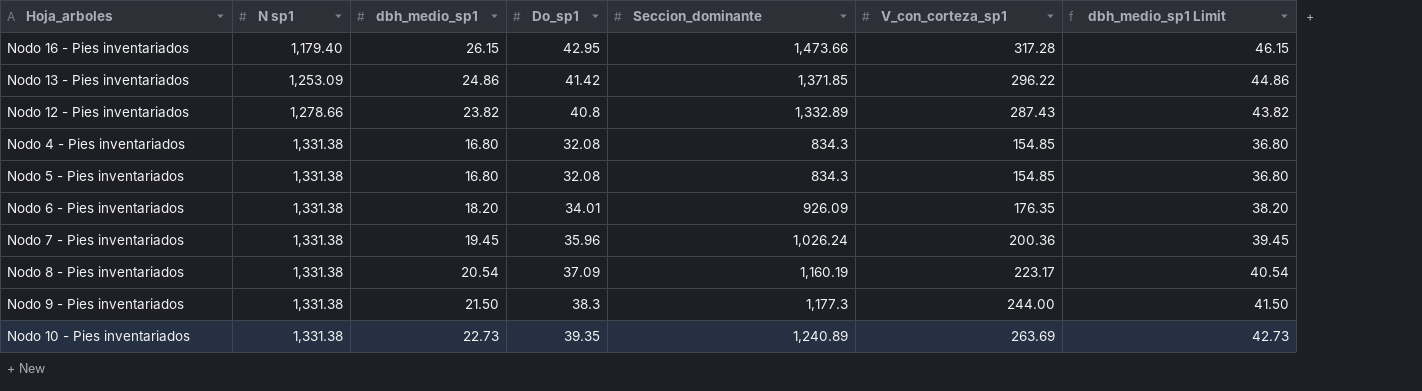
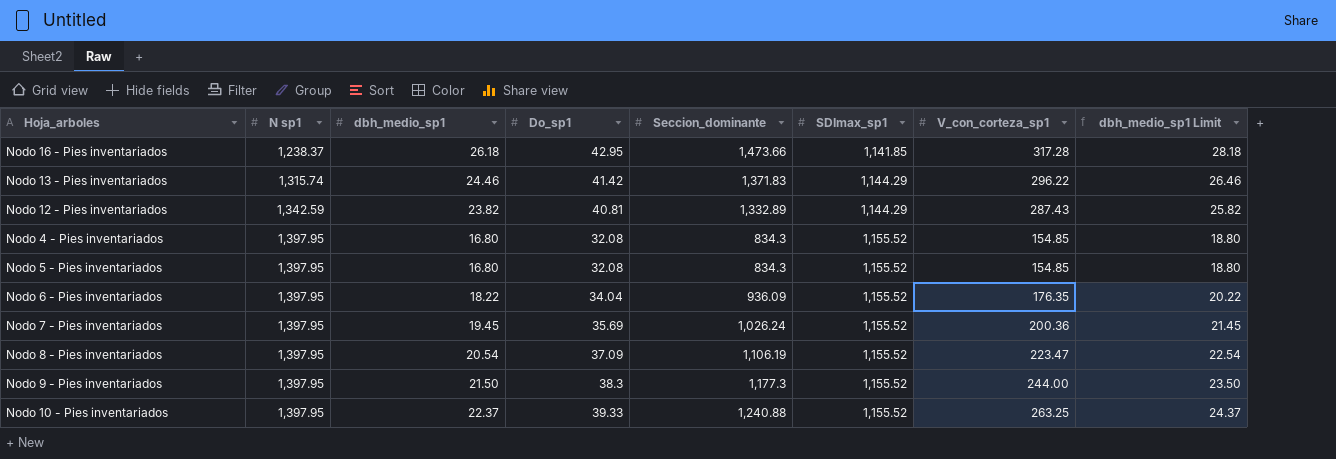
column SDImax_sp1 | position: none -> 6
column dbh_medio_sp1 Limit | formula: [dbh_medio_sp1] + 20 -> [dbh_medio_sp1] + 2
Nodo 16 - Pies inventariados | N sp1: 1,179.40 -> 1,238.37
Nodo 16 - Pies inventariados | dbh_medio_sp1: 26.15 -> 26.18
Nodo 13 - Pies inventariados | N sp1: 1,253.09 -> 1,315.74
Nodo 13 - Pies inventariados | dbh_medio_sp1: 24.86 -> 24.46
Nodo 13 - Pies inventariados | Seccion_dominante: 1,371.85 -> 1,371.83
Nodo 12 - Pies inventariados | N sp1: 1,278.66 -> 1,342.59
Nodo 12 - Pies inventariados | Do_sp1: 40.8 -> 40.81
Nodo 4 - Pies inventariados | N sp1: 1,331.38 -> 1,397.95
Nodo 5 - Pies inventariados | N sp1: 1,331.38 -> 1,397.95
Nodo 6 - Pies inventariados | N sp1: 1,331.38 -> 1,397.95
Nodo 6 - Pies inventariados | dbh_medio_sp1: 18.20 -> 18.22
Nodo 6 - Pies inventariados | Do_sp1: 34.01 -> 34.04
Nodo 6 - Pies inventariados | Seccion_dominante: 926.09 -> 936.09
Nodo 7 - Pies inventariados | N sp1: 1,331.38 -> 1,397.95
Nodo 7 - Pies inventariados | Do_sp1: 35.96 -> 35.69
Nodo 8 - Pies inventariados | N sp1: 1,331.38 -> 1,397.95
Nodo 8 - Pies inventariados | Seccion_dominante: 1,160.19 -> 1,106.19
Nodo 8 - Pies inventariados | V_con_corteza_sp1: 223.17 -> 223.47
Nodo 9 - Pies inventariados | N sp1: 1,331.38 -> 1,397.95
Nodo 10 - Pies inventariados | N sp1: 1,331.38 -> 1,397.95
Nodo 10 - Pies inventariados | dbh_medio_sp1: 22.73 -> 22.37
Nodo 10 - Pies inventariados | Do_sp1: 39.35 -> 39.33
Nodo 10 - Pies inventariados | Seccion_dominante: 1,240.89 -> 1,240.88
Nodo 10 - Pies inventariados | V_con_corteza_sp1: 263.69 -> 263.25

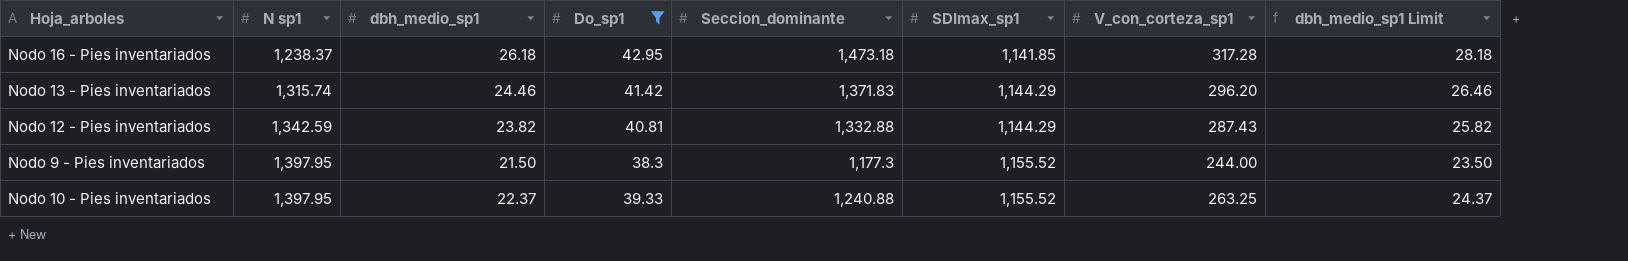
filter: none -> Do_sp1 >= 38.3
Nodo 16 - Pies inventariados | Seccion_dominante: 1,473.66 -> 1,473.18
Nodo 13 - Pies inventariados | V_con_corteza_sp1: 296.22 -> 296.20
Nodo 12 - Pies inventariados | Seccion_dominante: 1,332.89 -> 1,332.88

